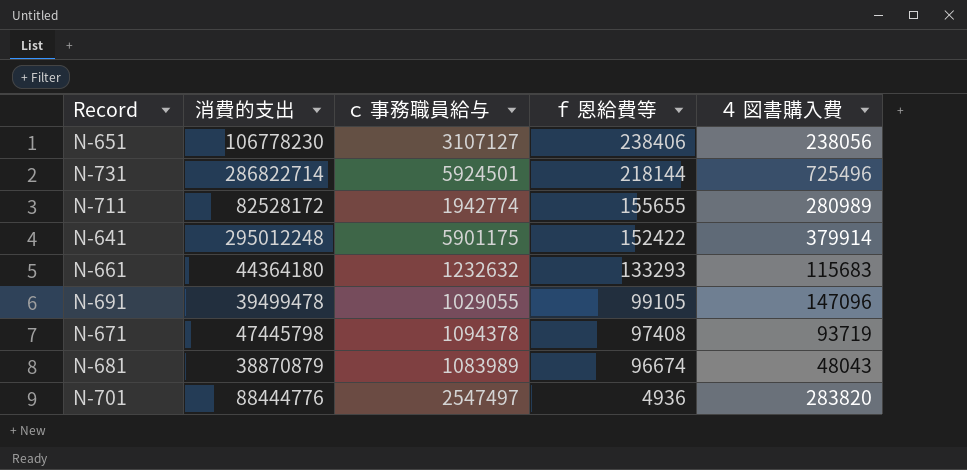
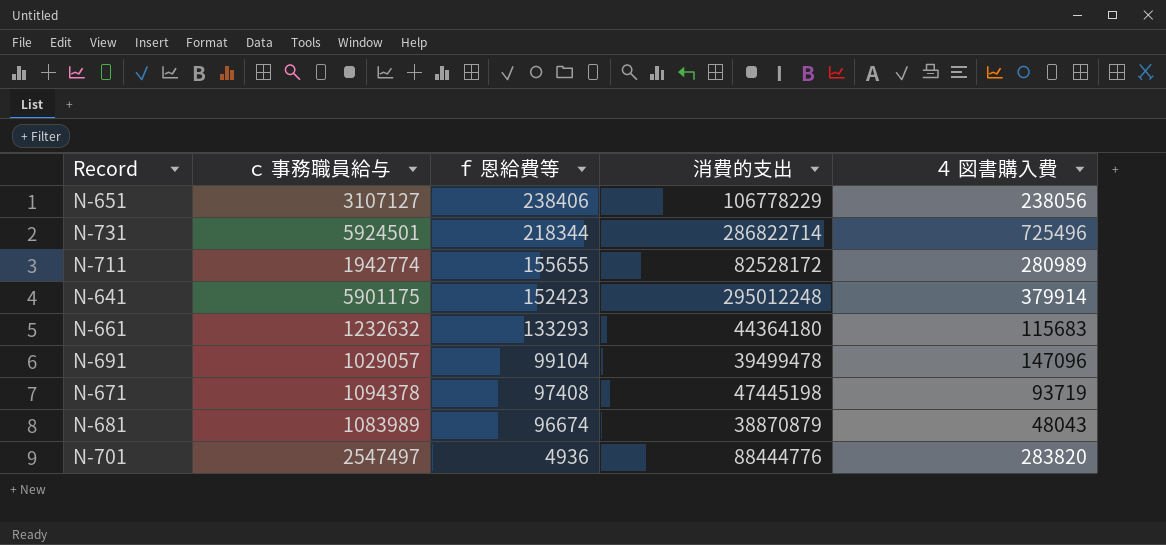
column 消費的支出 | position: 2 -> 4
N-651 | 消費的支出: 106778230 -> 106778229
N-731 | ｆ 恩給費等: 218144 -> 218344
N-641 | ｆ 恩給費等: 152422 -> 152423
N-691 | ｃ 事務職員給与: 1029055 -> 1029057
N-691 | ｆ 恩給費等: 99105 -> 99104
N-671 | 消費的支出: 47445798 -> 47445198

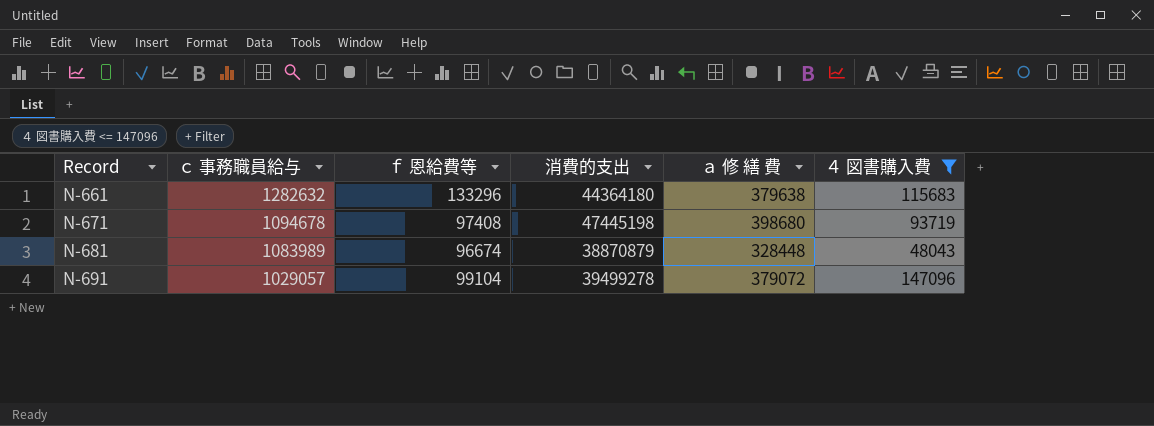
filter: none -> ４ 図書購入費 <= 147096
row order: ｆ 恩給費等 descending -> Record ascending
column ａ 修 繕 費 | position: none -> 5
N-661 | ｃ 事務職員給与: 1232632 -> 1282632
N-661 | ｆ 恩給費等: 133293 -> 133296
N-671 | ｃ 事務職員給与: 1094378 -> 1094678
N-691 | 消費的支出: 39499478 -> 39499278

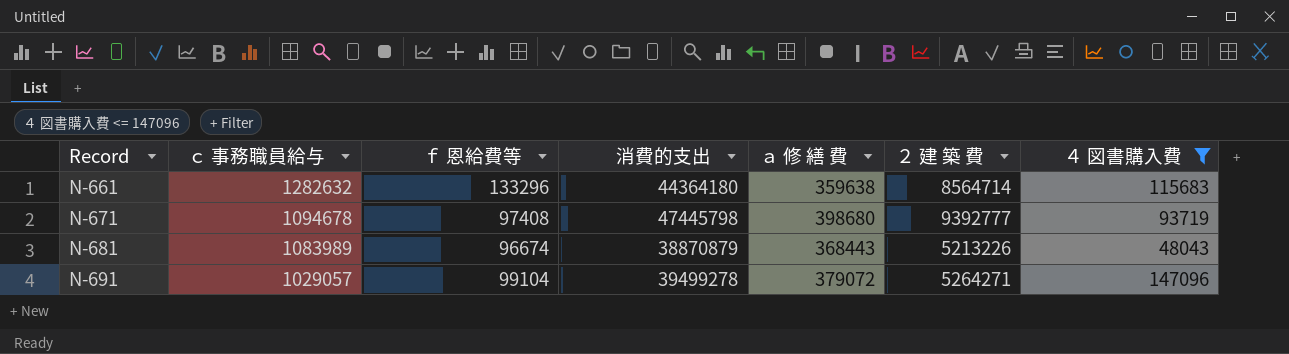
column ２ 建 築 費 | position: none -> 6
N-661 | ａ 修 繕 費: 379638 -> 359638
N-671 | 消費的支出: 47445198 -> 47445798
N-681 | ａ 修 繕 費: 328448 -> 368443

